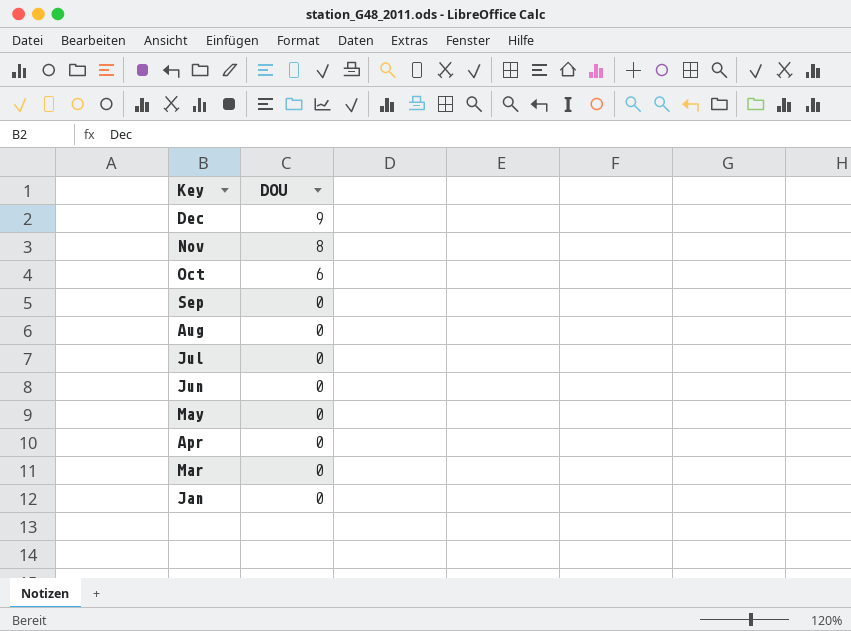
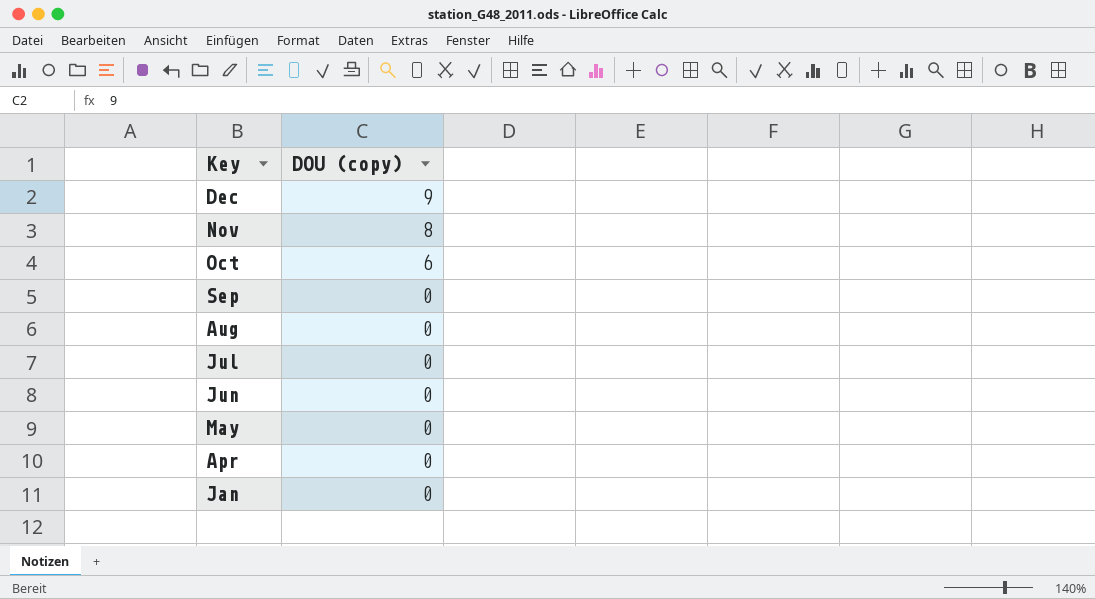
column name: DOU -> DOU (copy)
row Mar: 0 -> none

